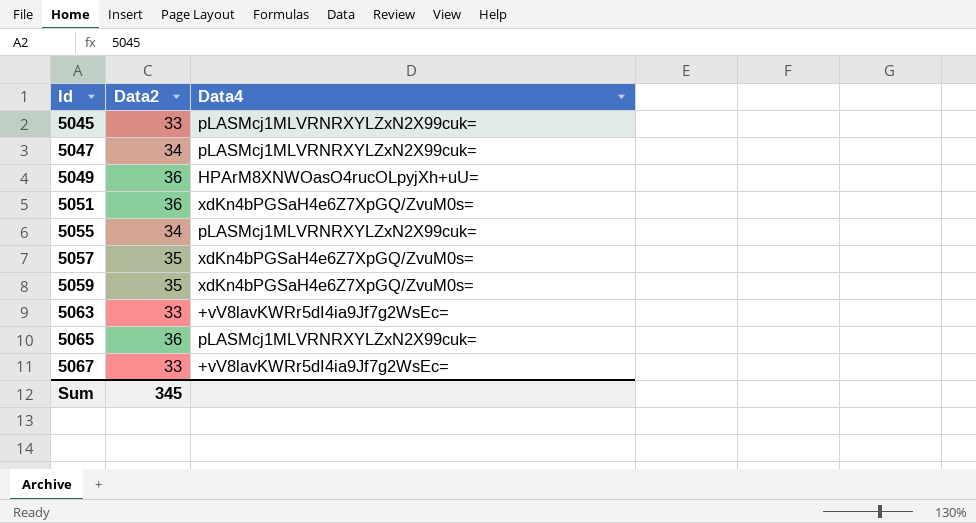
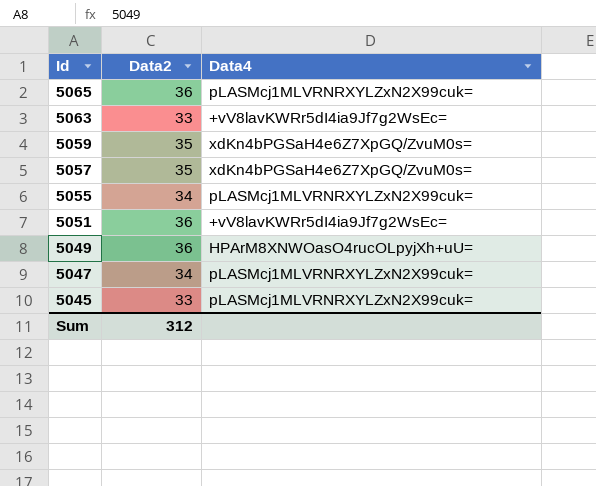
row order: Id ascending -> Id descending
row 5067: 33 | +vV8lavKWRr5dI4ia9Jf7g2WsEc= -> none
5051 | Data4: xdKn4bPGSaH4e6Z7XpGQ/ZvuM0s= -> +vV8lavKWRr5dI4ia9Jf7g2WsEc=
Sum | Data2: 345 -> 312

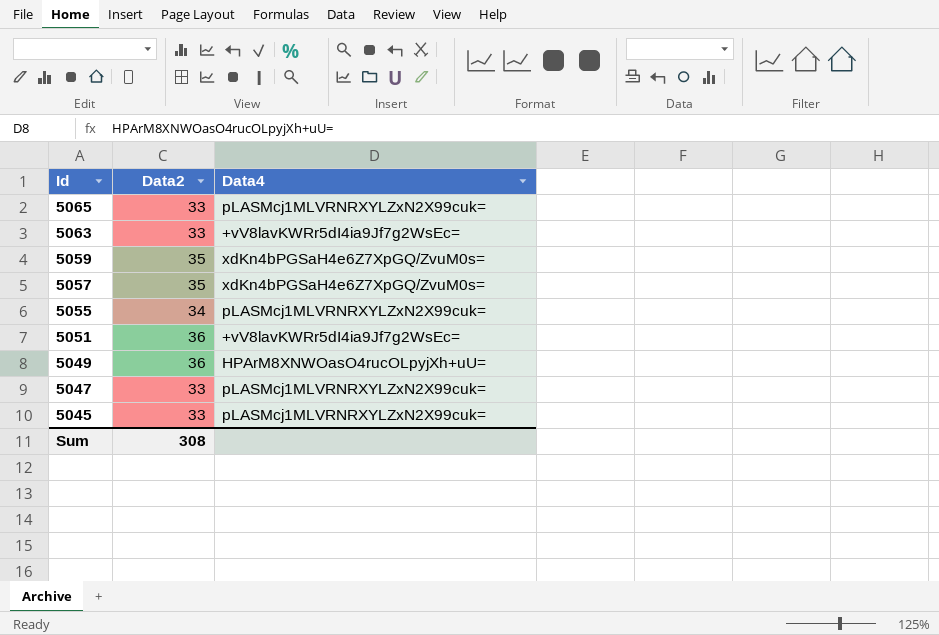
5065 | Data2: 36 -> 33
5047 | Data2: 34 -> 33
Sum | Data2: 312 -> 308

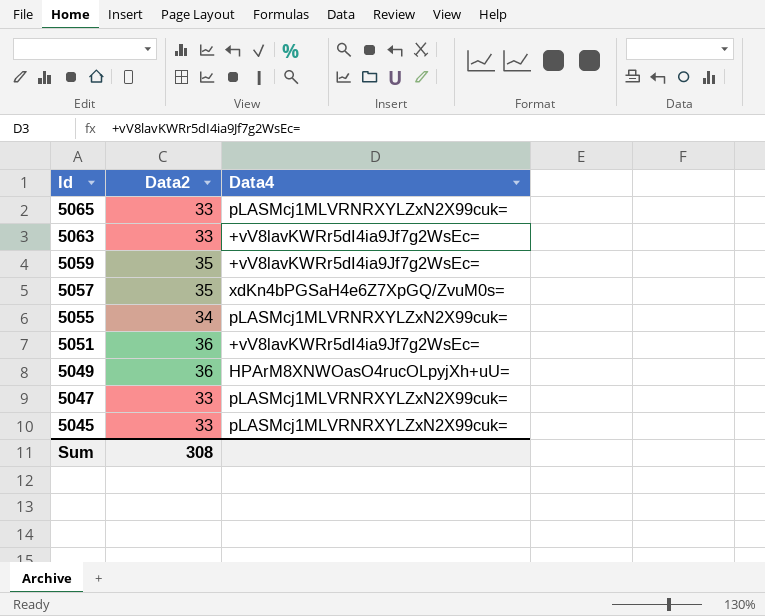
5059 | Data4: xdKn4bPGSaH4e6Z7XpGQ/ZvuM0s= -> +vV8lavKWRr5dI4ia9Jf7g2WsEc=

